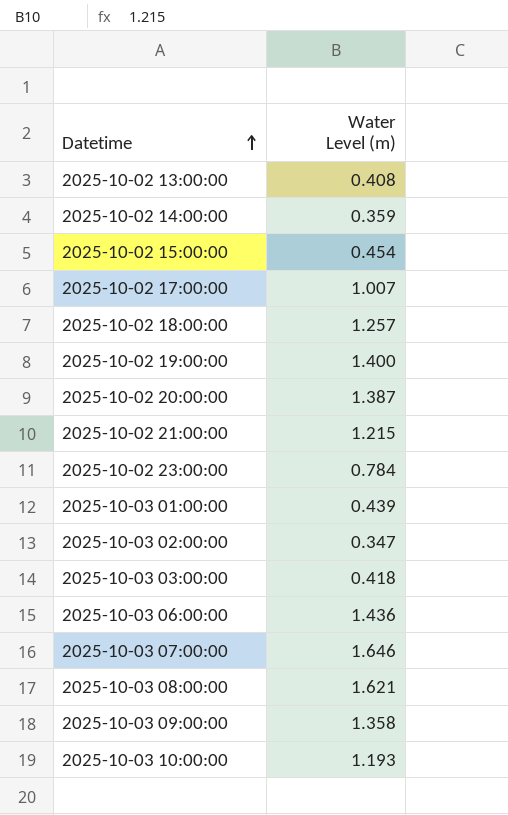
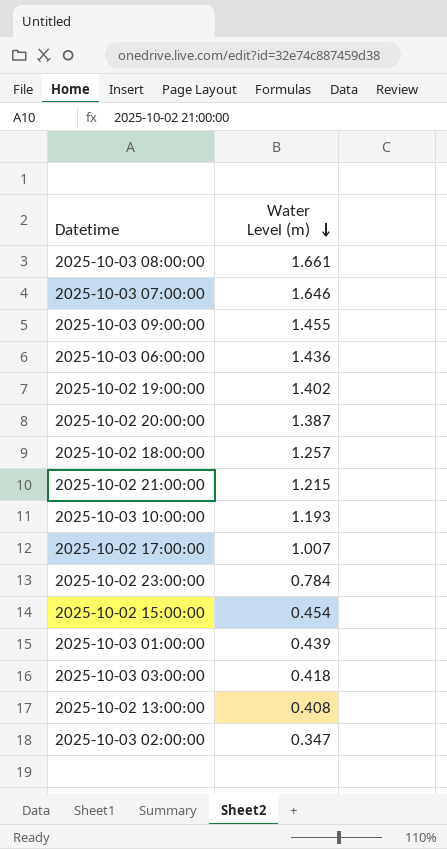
row order: Datetime ascending -> Water Level (m) descending
row 2025-10-02 14:00:00: 0.359 -> none
2025-10-03 08:00:00 | Water Level (m): 1.621 -> 1.661
2025-10-03 09:00:00 | Water Level (m): 1.358 -> 1.455
2025-10-02 19:00:00 | Water Level (m): 1.400 -> 1.402

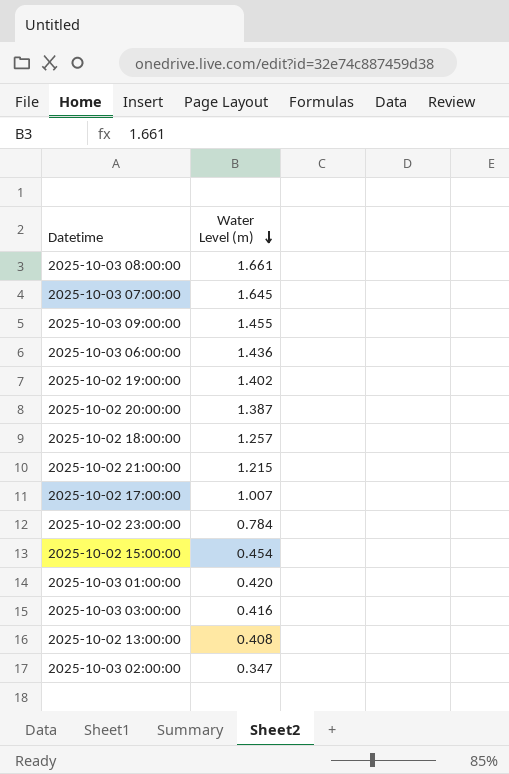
row 2025-10-03 10:00:00: 1.193 -> none
2025-10-03 07:00:00 | Water Level (m): 1.646 -> 1.645
2025-10-03 01:00:00 | Water Level (m): 0.439 -> 0.420
2025-10-03 03:00:00 | Water Level (m): 0.418 -> 0.416

